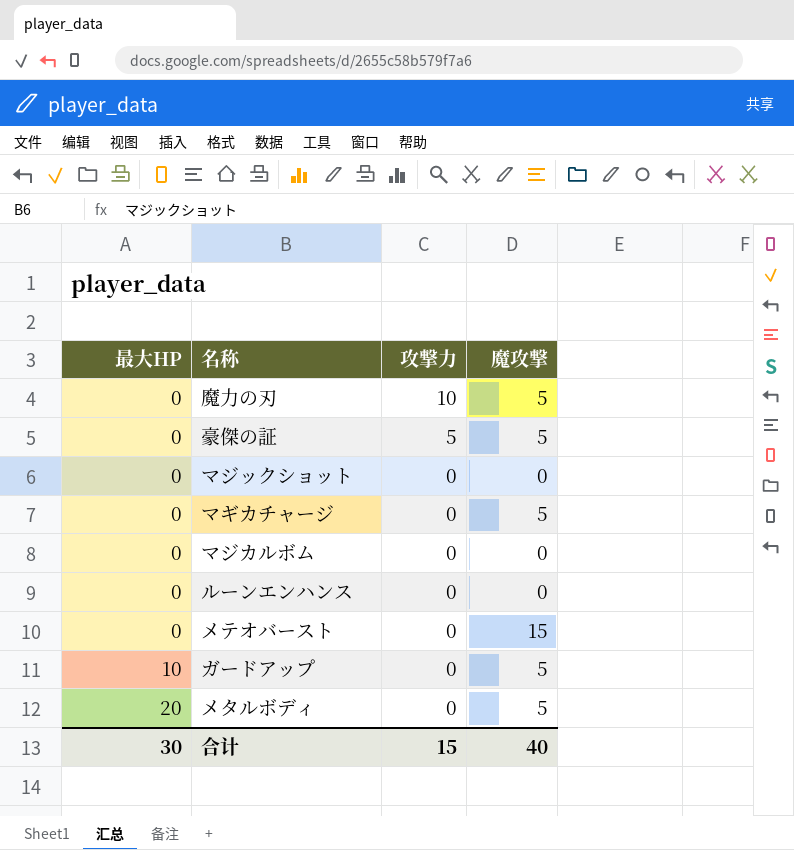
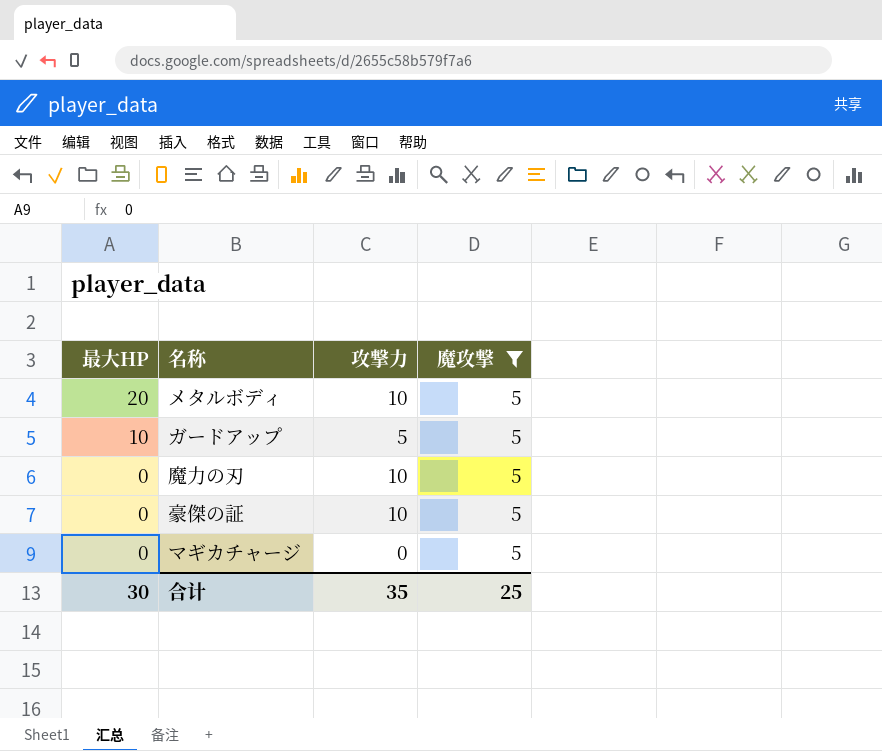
filter: none -> 魔攻撃 = 5
row order: 最大HP ascending -> 最大HP descending
メタルボディ | 攻撃力: 0 -> 10
ガードアップ | 攻撃力: 0 -> 5
豪傑の証 | 攻撃力: 5 -> 10
合计 | 攻撃力: 15 -> 35
合计 | 魔攻撃: 40 -> 25

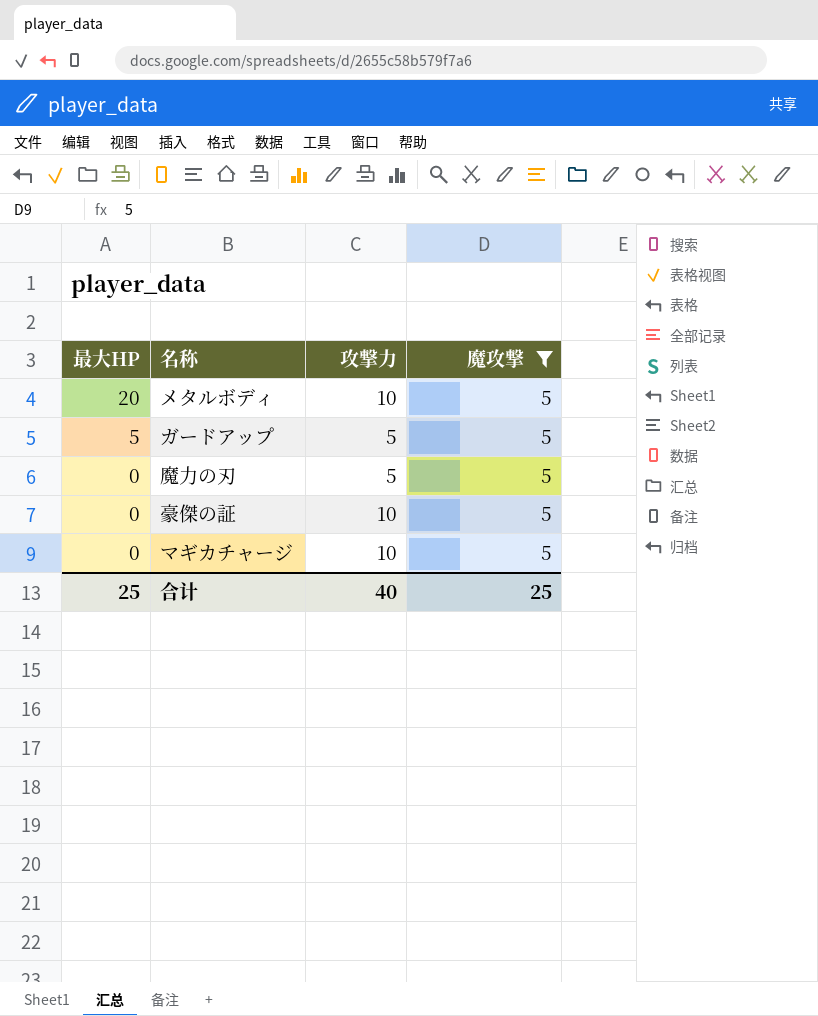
ガードアップ | 最大HP: 10 -> 5
魔力の刃 | 攻撃力: 10 -> 5
マギカチャージ | 攻撃力: 0 -> 10
合计 | 最大HP: 30 -> 25
合计 | 攻撃力: 35 -> 40

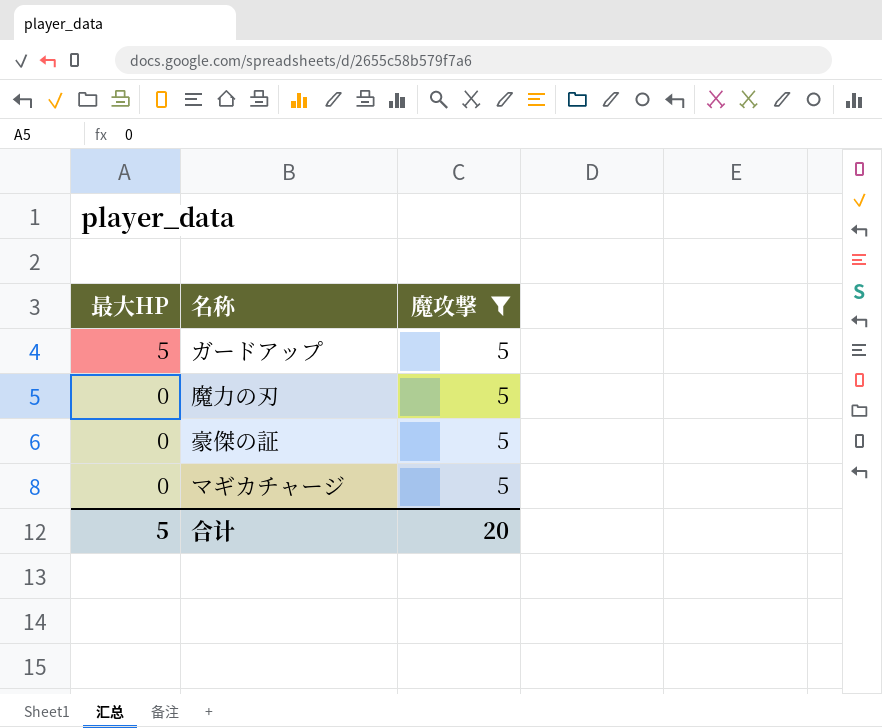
column 攻撃力 | position: 3 -> none
row メタルボディ: 20 | 10 | 5 -> none
合计 | 最大HP: 25 -> 5
合计 | 魔攻撃: 25 -> 20

